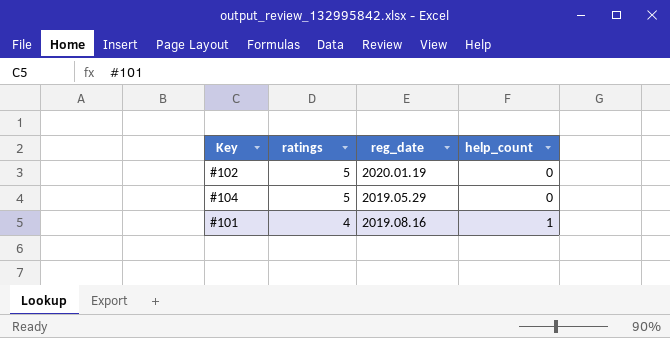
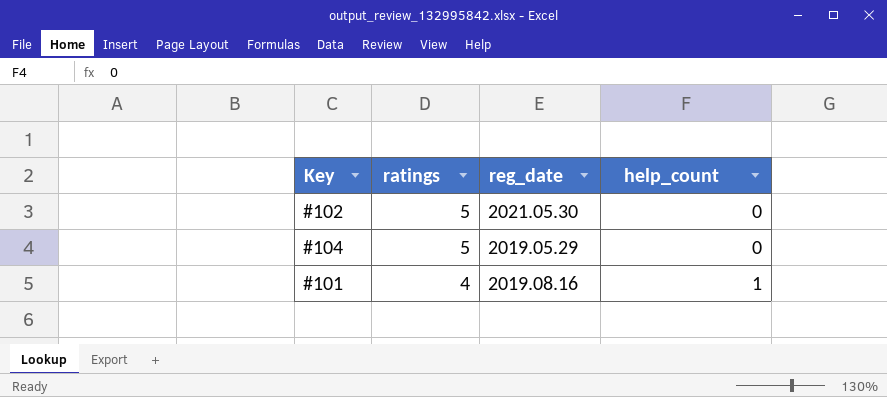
#102 | reg_date: 2020.01.19 -> 2021.05.30

